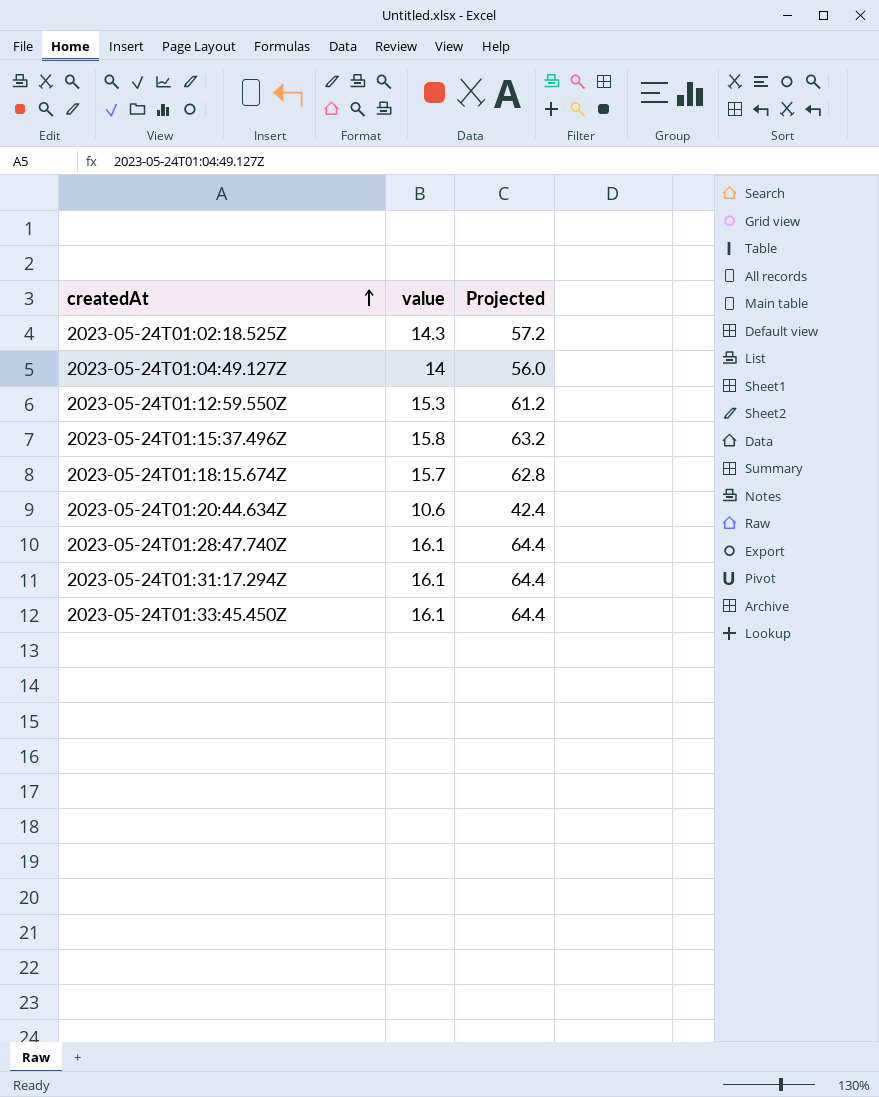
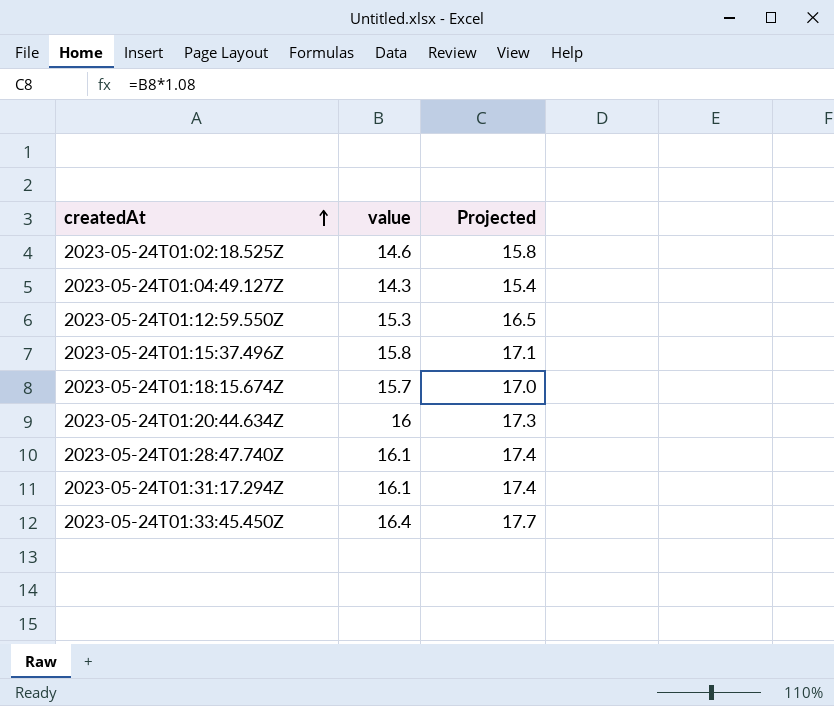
column Projected | formula: [value] * 4 -> [value] * 1.08
2023-05-24T01:02:18.525Z | value: 14.3 -> 14.6
2023-05-24T01:04:49.127Z | value: 14 -> 14.3
2023-05-24T01:20:44.634Z | value: 10.6 -> 16
2023-05-24T01:33:45.450Z | value: 16.1 -> 16.4

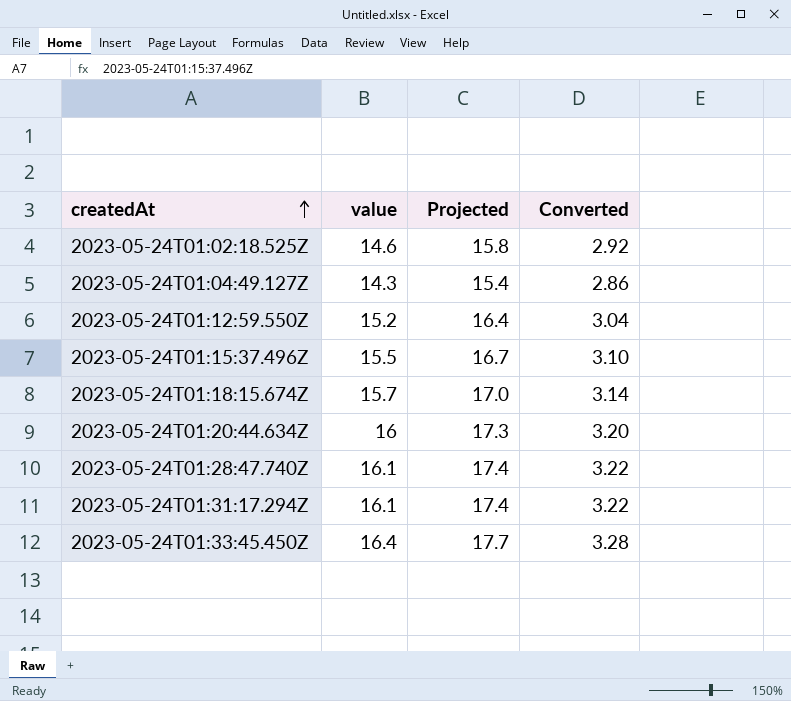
column Converted | formula: none -> [value] * 0.2
2023-05-24T01:12:59.550Z | value: 15.3 -> 15.2
2023-05-24T01:12:59.550Z | Projected: 16.5 -> 16.4
2023-05-24T01:15:37.496Z | value: 15.8 -> 15.5
2023-05-24T01:15:37.496Z | Projected: 17.1 -> 16.7

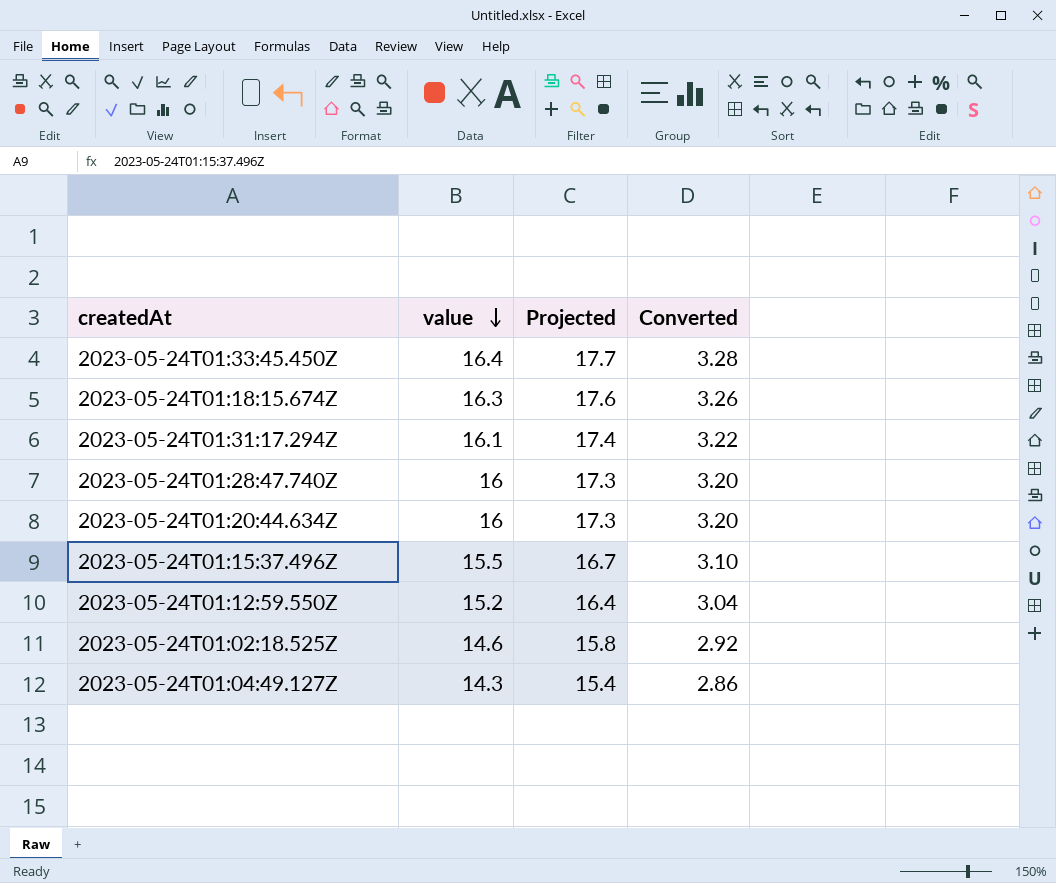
row order: createdAt ascending -> value descending
2023-05-24T01:18:15.674Z | value: 15.7 -> 16.3
2023-05-24T01:18:15.674Z | Projected: 17.0 -> 17.6
2023-05-24T01:18:15.674Z | Converted: 3.14 -> 3.26
2023-05-24T01:28:47.740Z | value: 16.1 -> 16
2023-05-24T01:28:47.740Z | Projected: 17.4 -> 17.3
2023-05-24T01:28:47.740Z | Converted: 3.22 -> 3.20

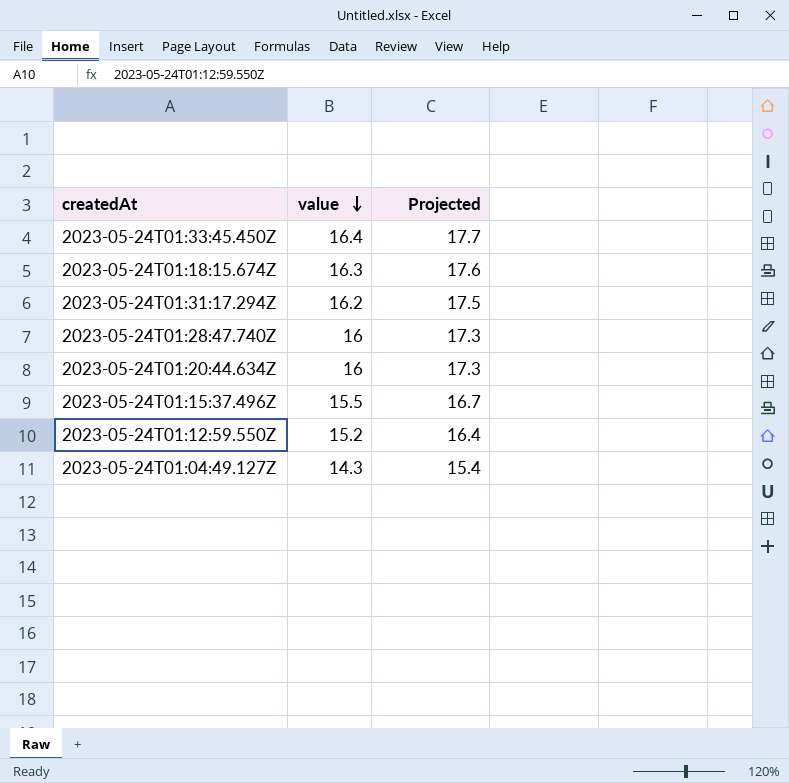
column Converted | formula: [value] * 0.2 -> none
row 2023-05-24T01:02:18.525Z: 14.6 | 15.8 | 2.92 -> none
2023-05-24T01:31:17.294Z | value: 16.1 -> 16.2
2023-05-24T01:31:17.294Z | Projected: 17.4 -> 17.5

